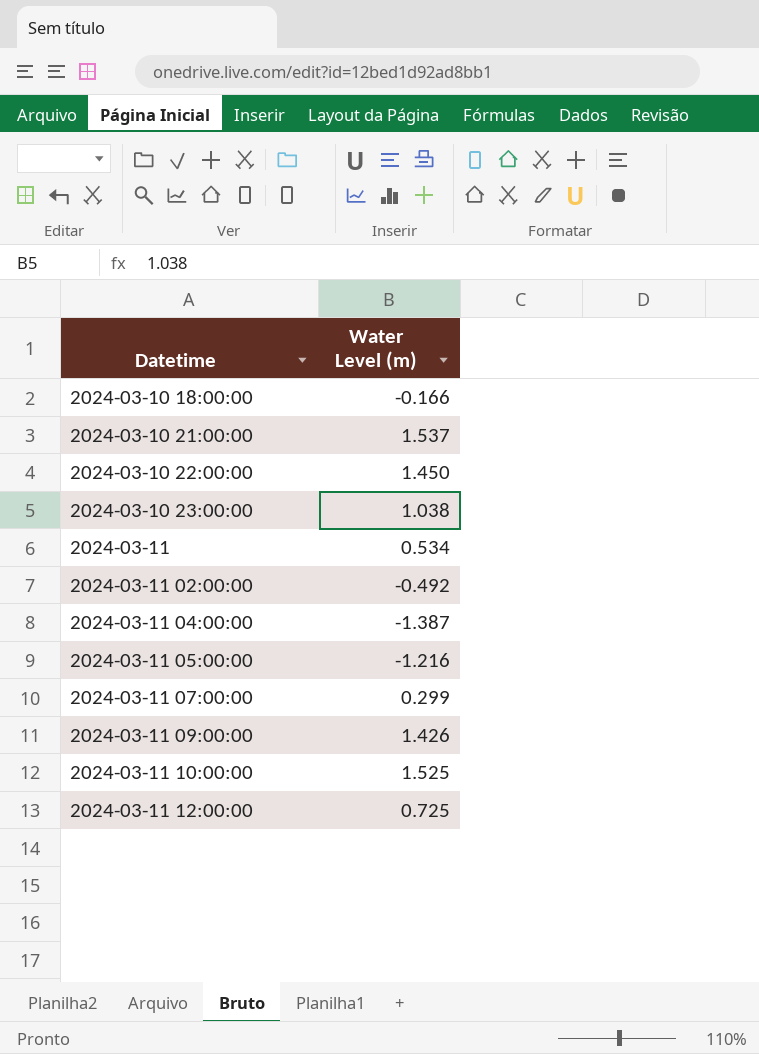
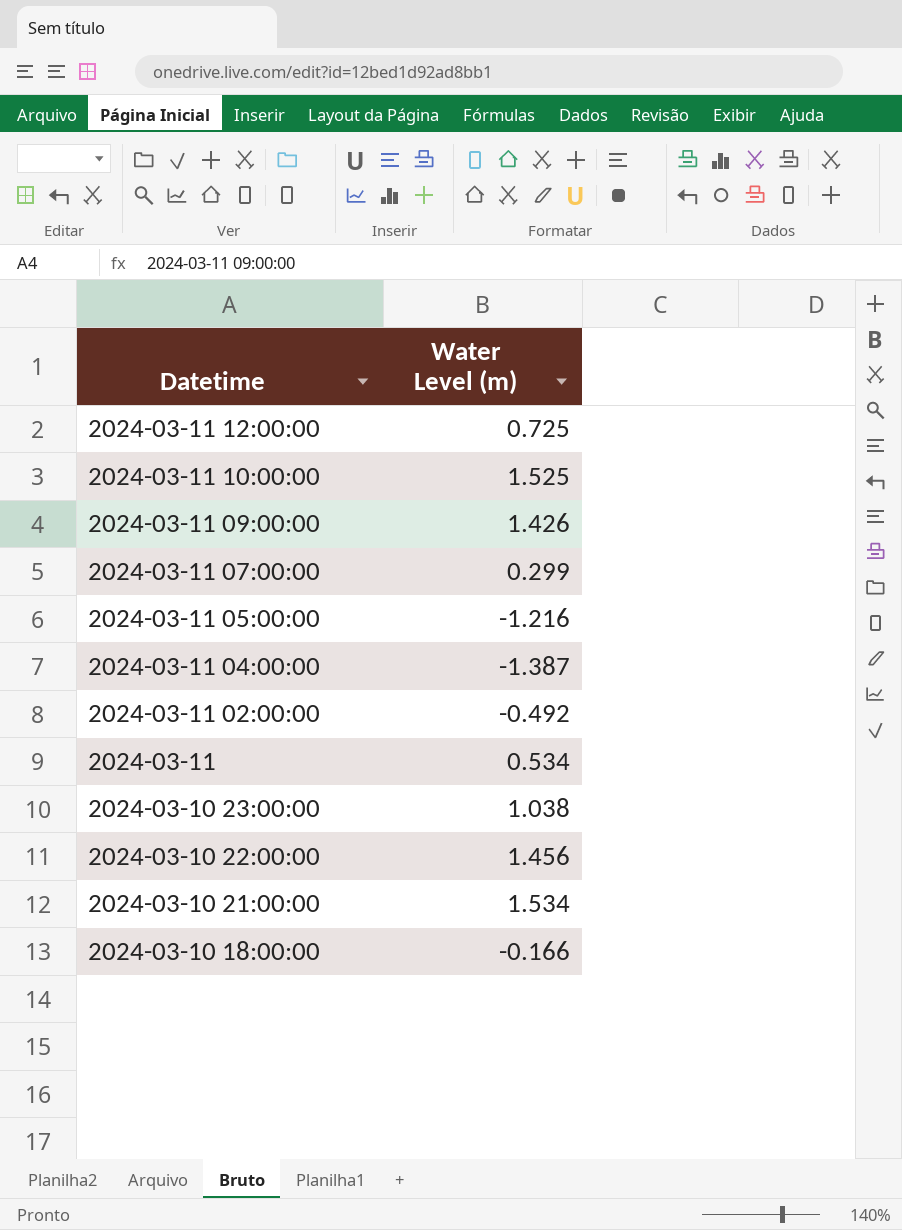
row order: Datetime ascending -> Datetime descending
2024-03-10 22:00:00 | Water Level (m): 1.450 -> 1.456
2024-03-10 21:00:00 | Water Level (m): 1.537 -> 1.534

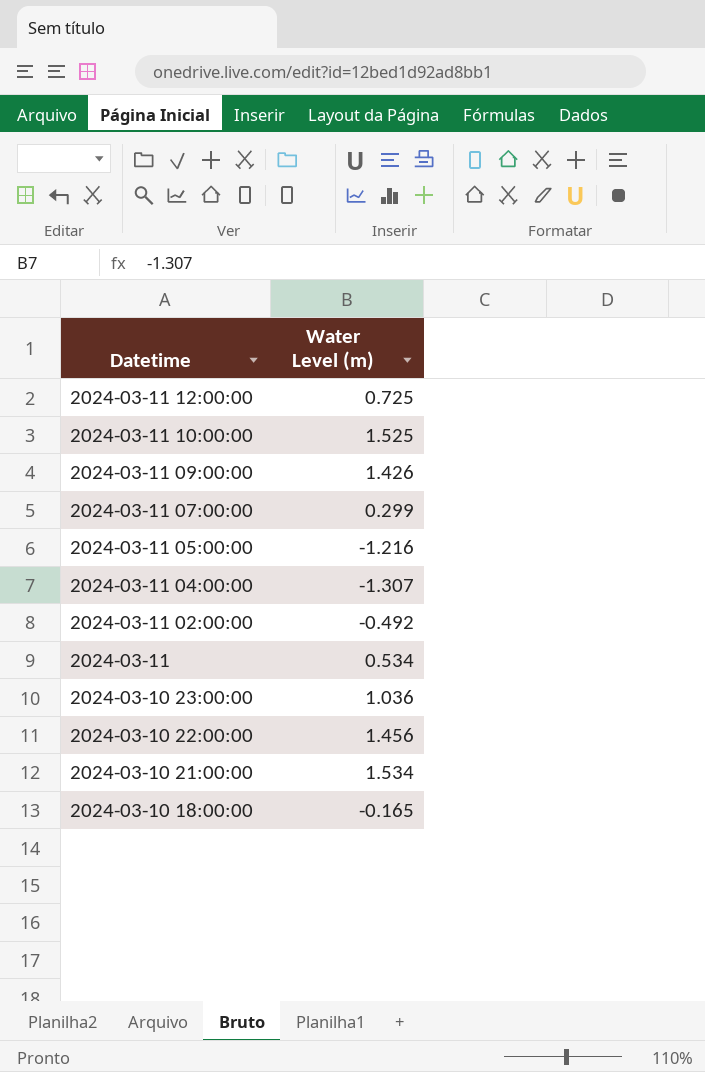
2024-03-11 04:00:00 | Water Level (m): -1.387 -> -1.307
2024-03-10 23:00:00 | Water Level (m): 1.038 -> 1.036
2024-03-10 18:00:00 | Water Level (m): -0.166 -> -0.165

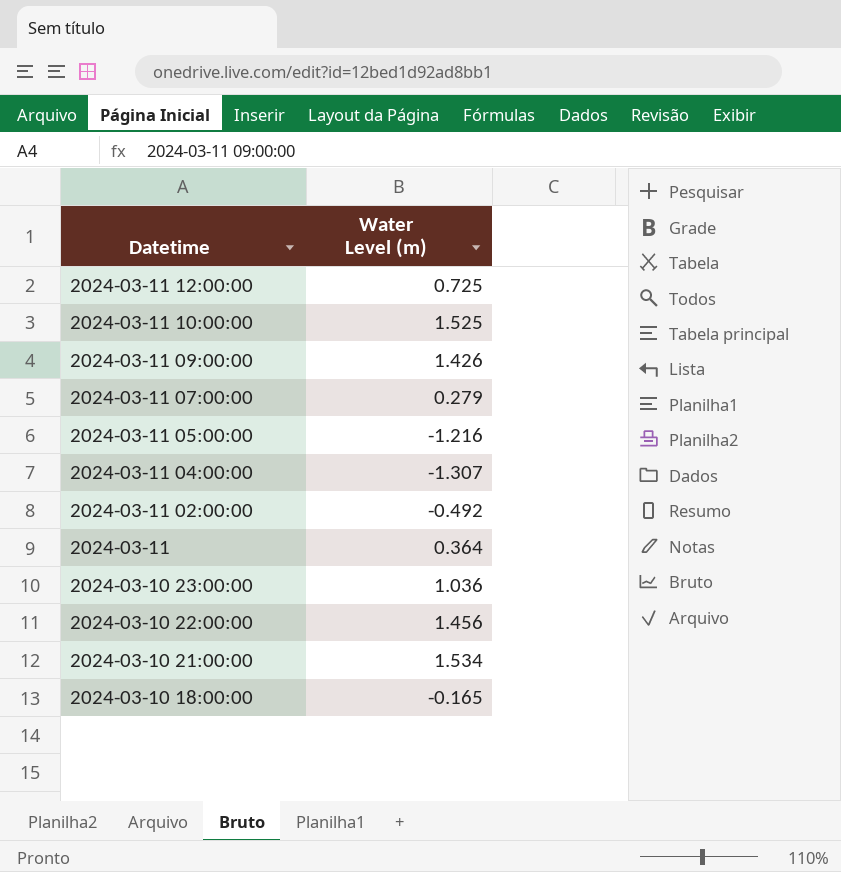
2024-03-11 07:00:00 | Water Level (m): 0.299 -> 0.279
2024-03-11 | Water Level (m): 0.534 -> 0.364

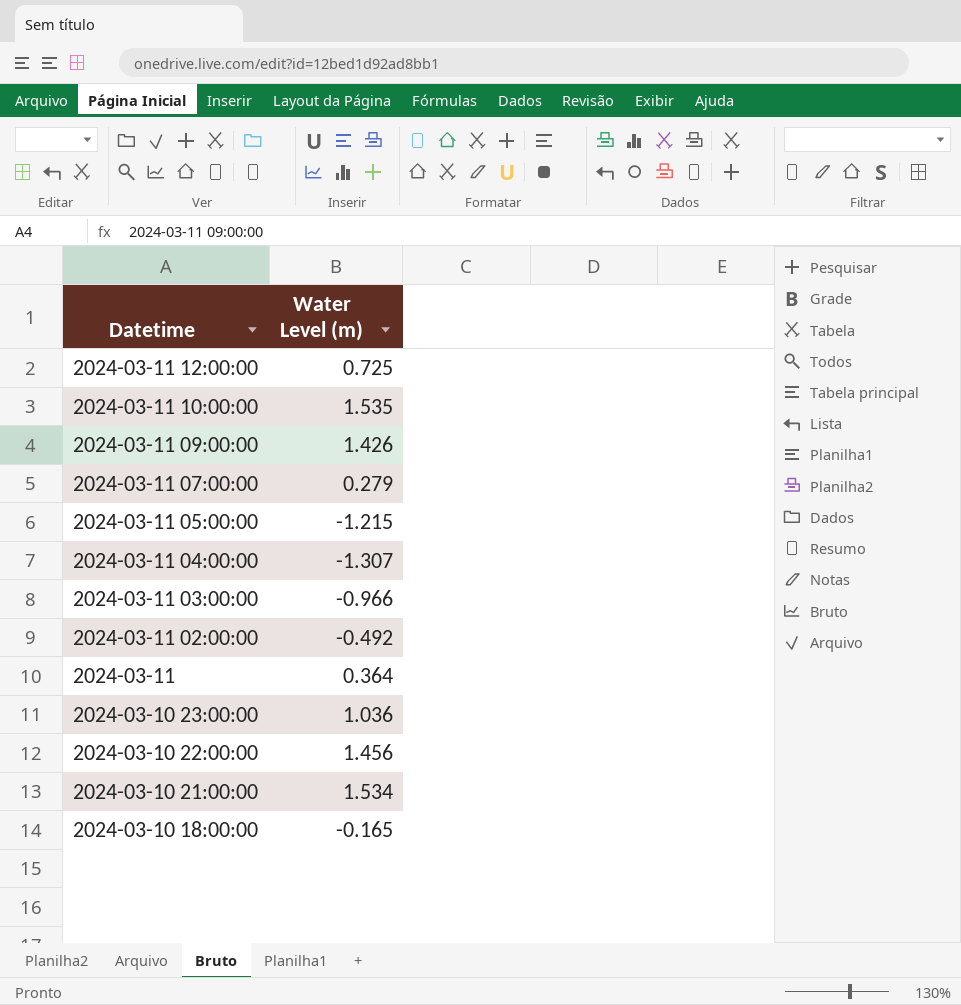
2024-03-11 10:00:00 | Water Level (m): 1.525 -> 1.535
2024-03-11 05:00:00 | Water Level (m): -1.216 -> -1.215
row 2024-03-11 03:00:00: none -> -0.966

